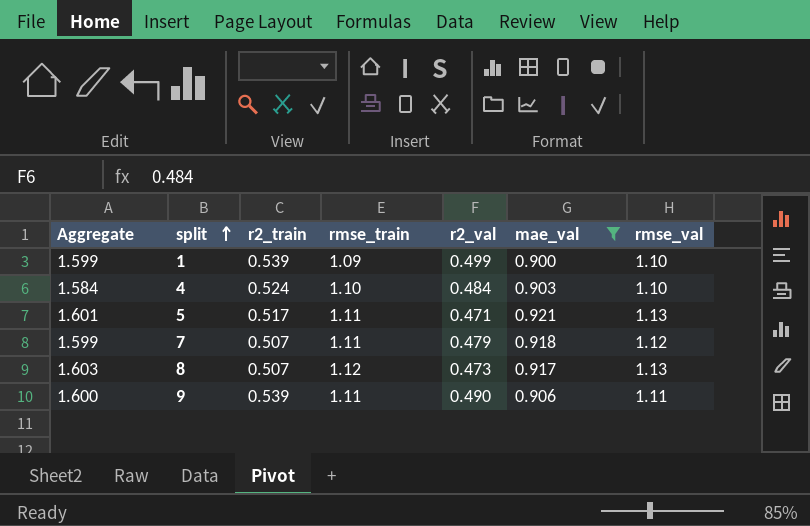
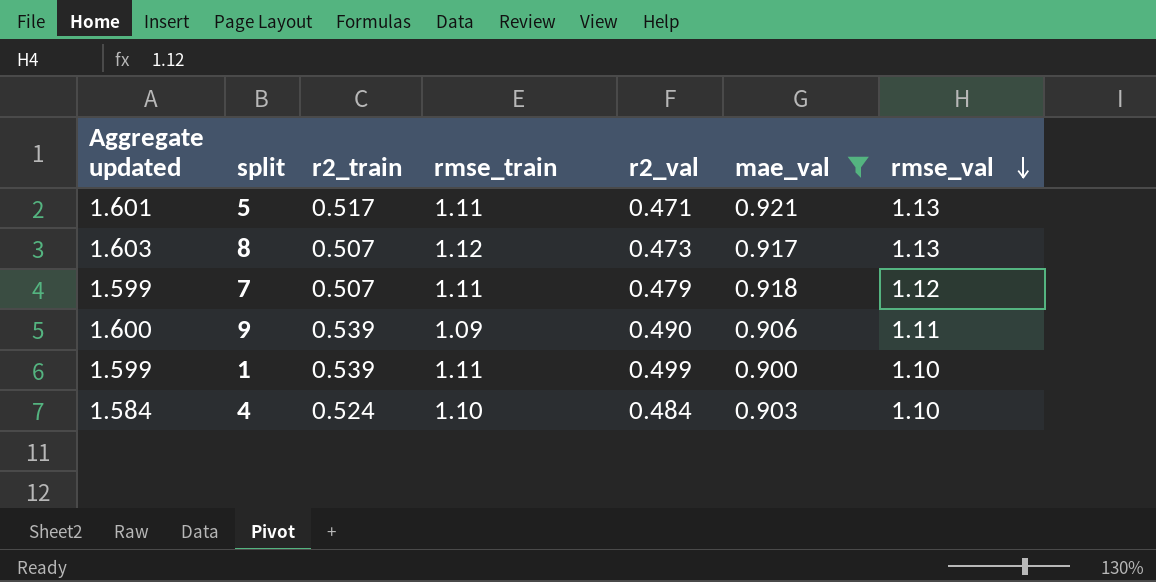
row order: split ascending -> rmse_val descending
column name: Aggregate -> Aggregate updated
9 | rmse_train: 1.11 -> 1.09
1 | rmse_train: 1.09 -> 1.11

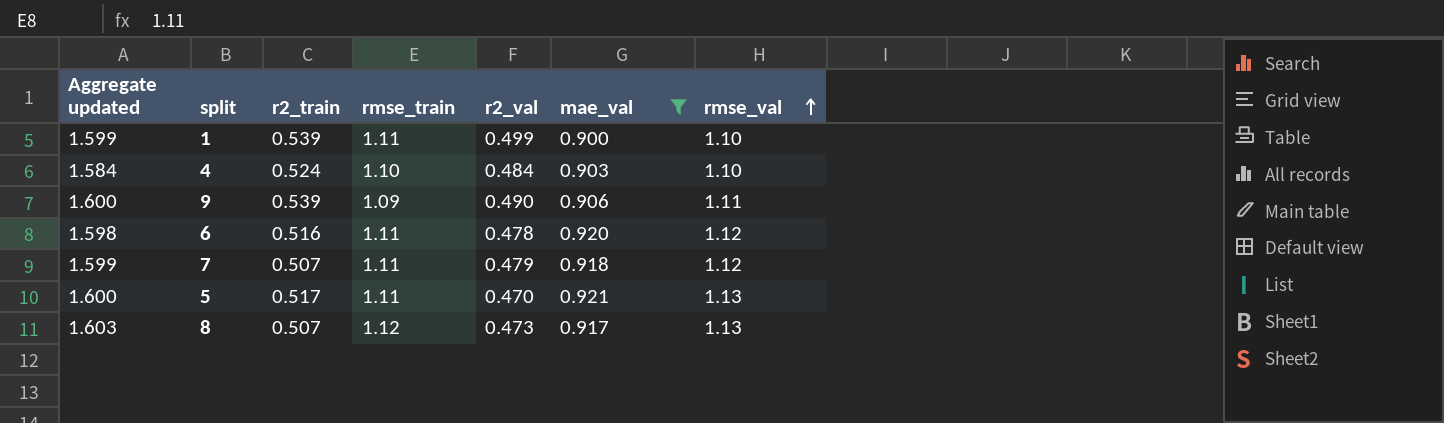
row order: rmse_val descending -> rmse_val ascending
row 6: none -> 1.598 | 0.516 | 1.11 | 0.478 | 0.920 | 1.12
5 | Aggregate updated: 1.601 -> 1.600
5 | r2_val: 0.471 -> 0.470

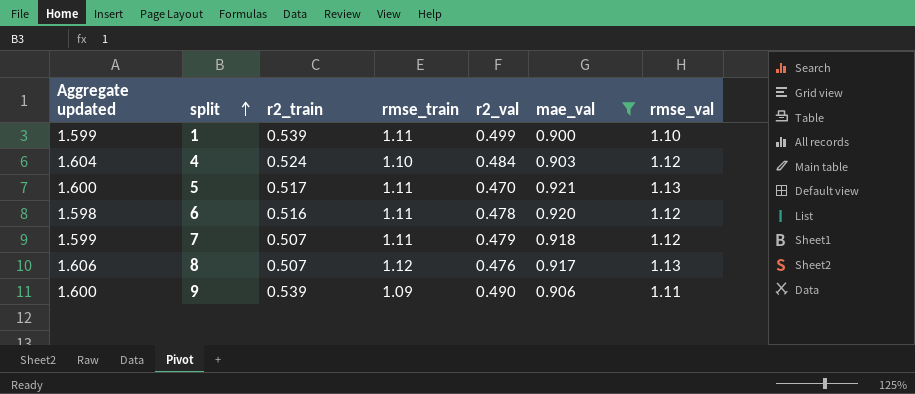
row order: rmse_val ascending -> split ascending
4 | Aggregate updated: 1.584 -> 1.604
4 | rmse_val: 1.10 -> 1.12
8 | Aggregate updated: 1.603 -> 1.606
8 | r2_val: 0.473 -> 0.476

